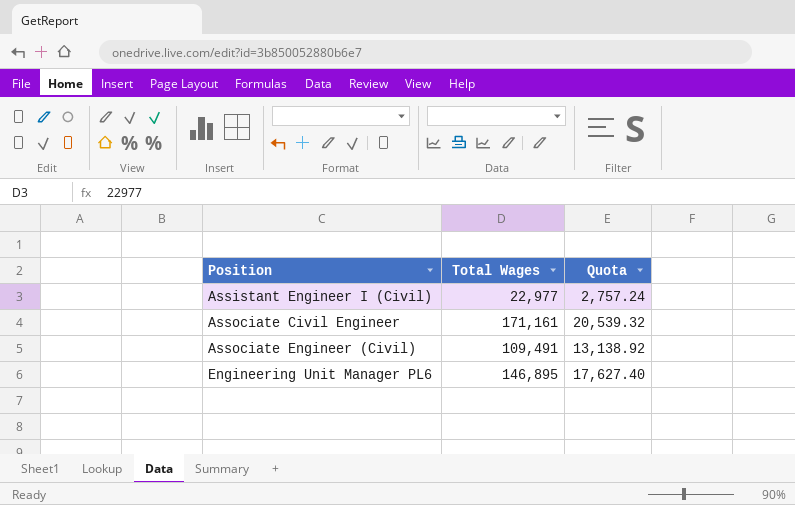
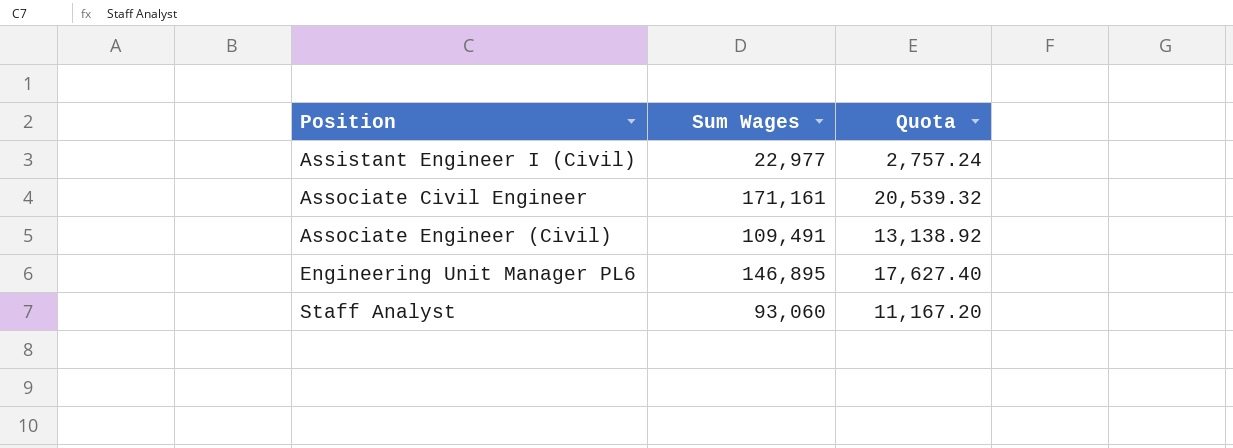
column name: Total Wages -> Sum Wages
row Staff Analyst: none -> 93,060 | 11,167.20

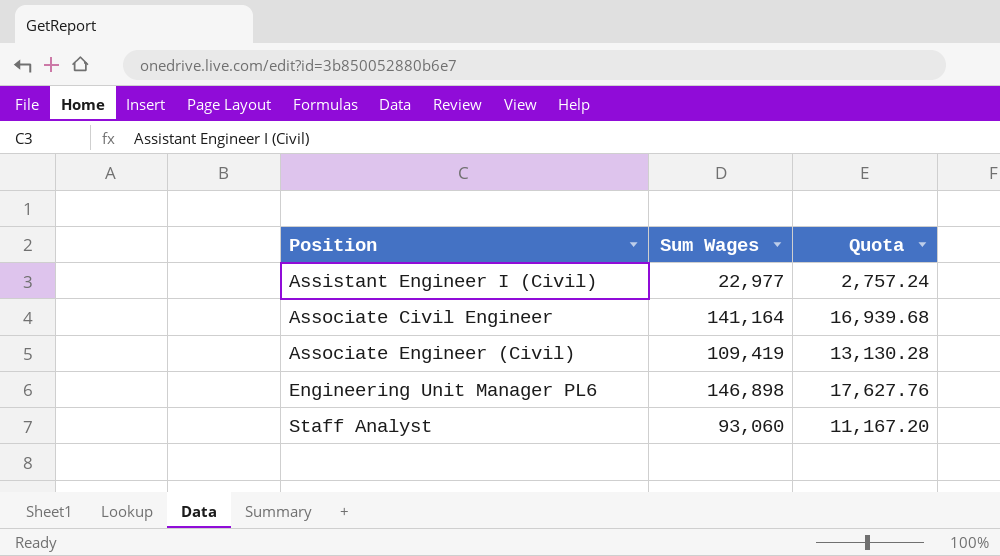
Associate Civil Engineer | Sum Wages: 171,161 -> 141,164
Associate Civil Engineer | Quota: 20,539.32 -> 16,939.68
Associate Engineer (Civil) | Sum Wages: 109,491 -> 109,419
Associate Engineer (Civil) | Quota: 13,138.92 -> 13,130.28
Engineering Unit Manager PL6 | Sum Wages: 146,895 -> 146,898
Engineering Unit Manager PL6 | Quota: 17,627.40 -> 17,627.76

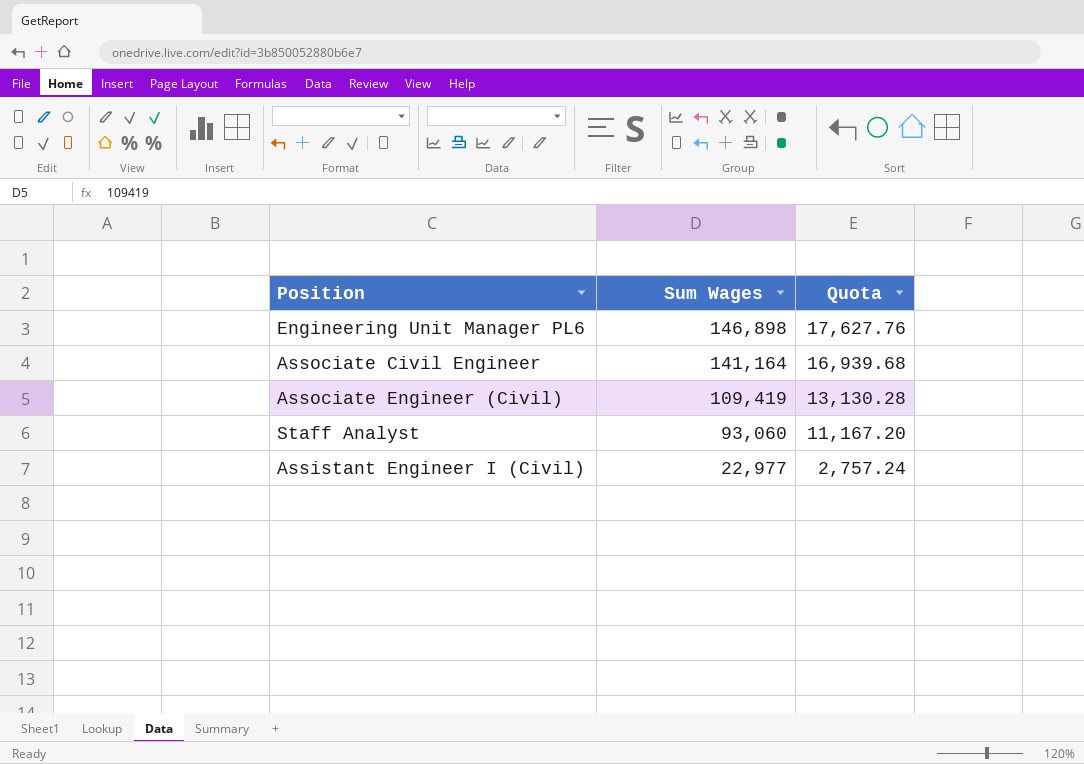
row order: Position ascending -> Sum Wages descending

